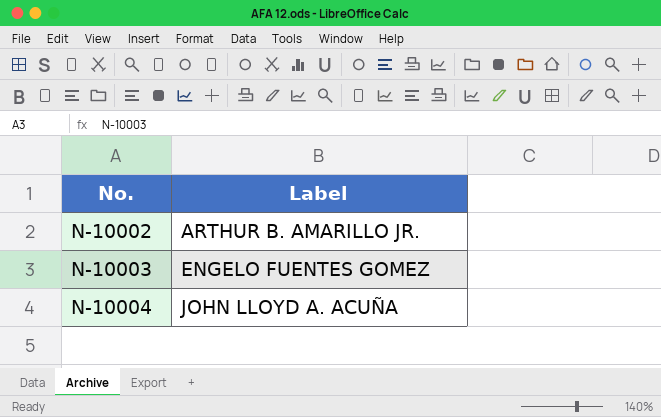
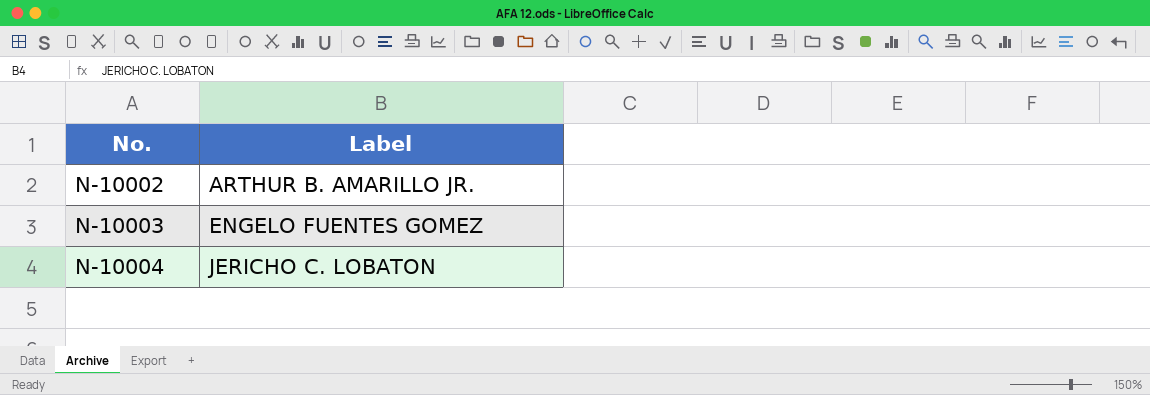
N-10004 | Label: JOHN LLOYD A. ACUÑA -> JERICHO C. LOBATON

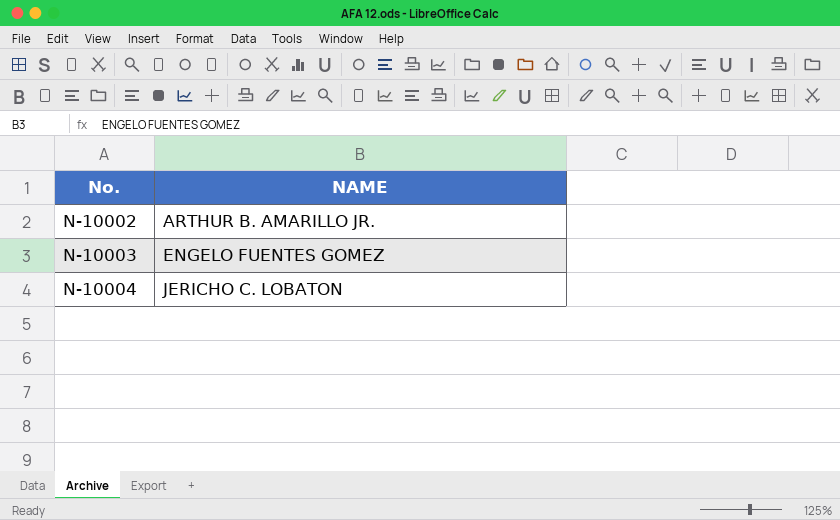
column name: Label -> NAME

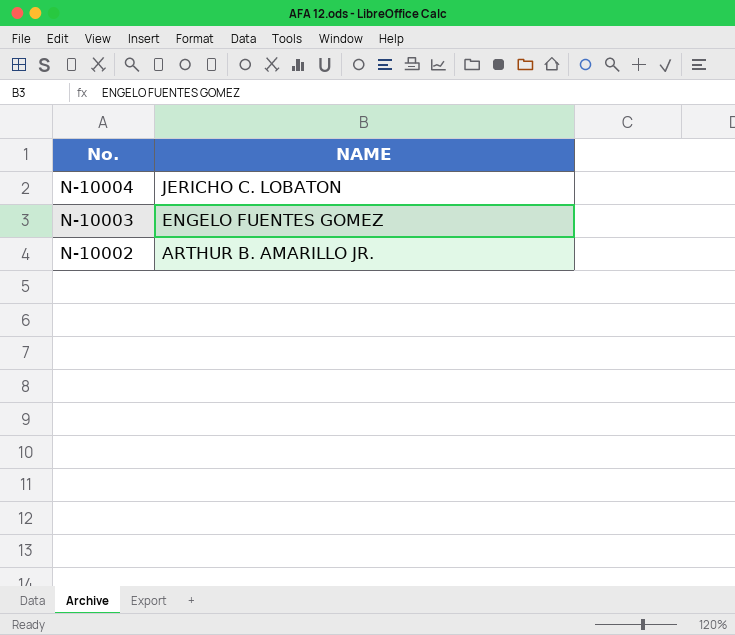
row order: No. ascending -> No. descending

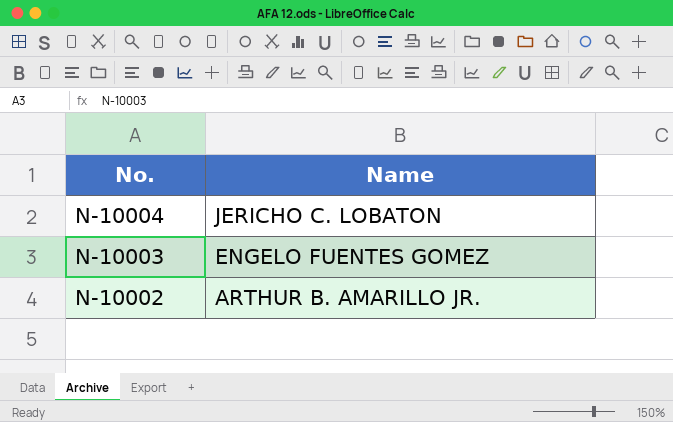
column name: NAME -> Name

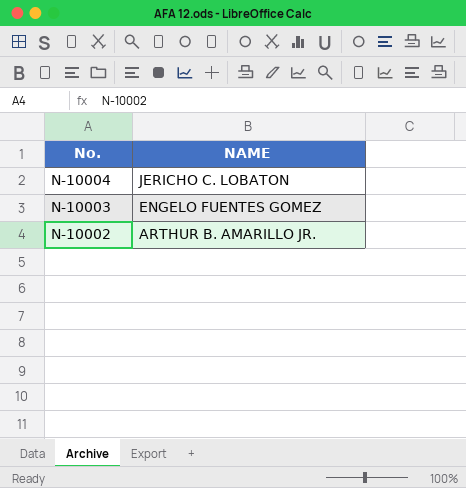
column name: Name -> NAME

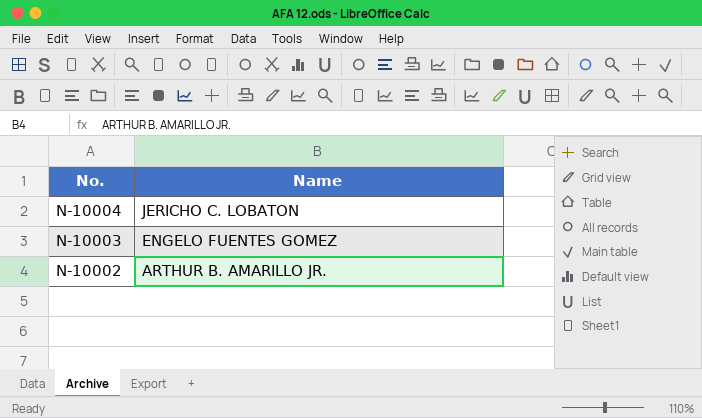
column name: NAME -> Name

